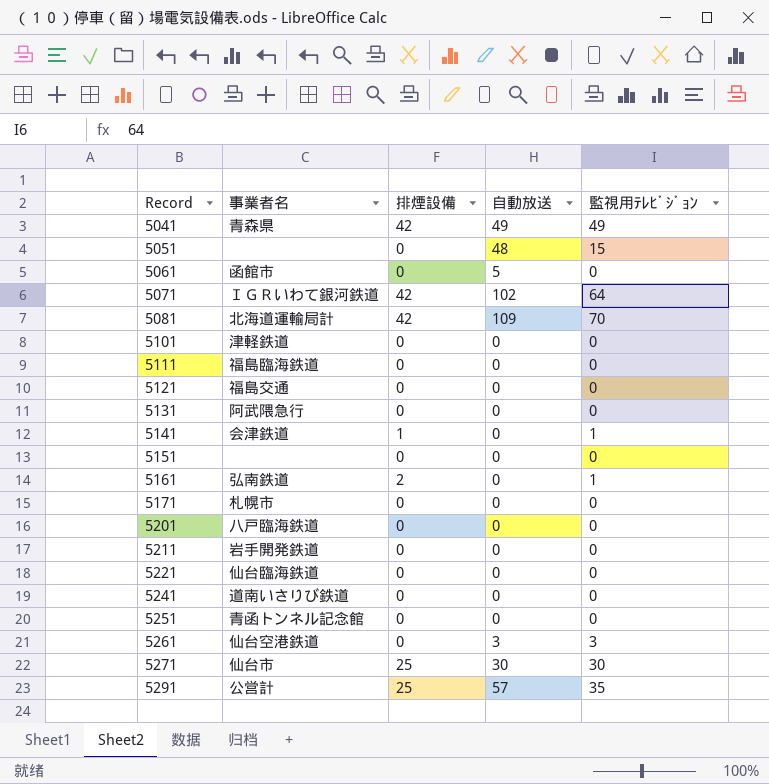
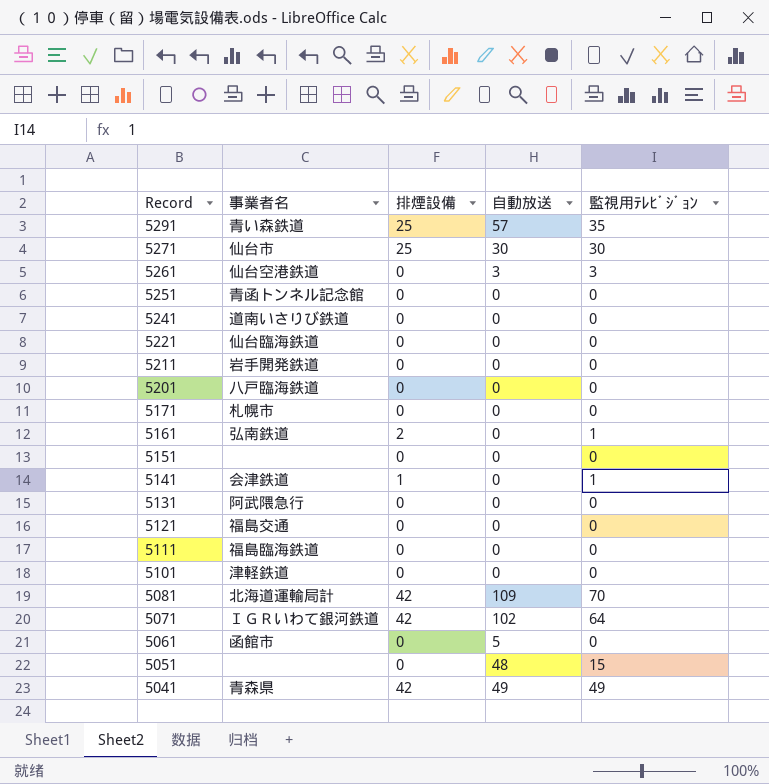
row order: Record ascending -> Record descending
5291 | 事業者名: 公営計 -> 青い森鉄道

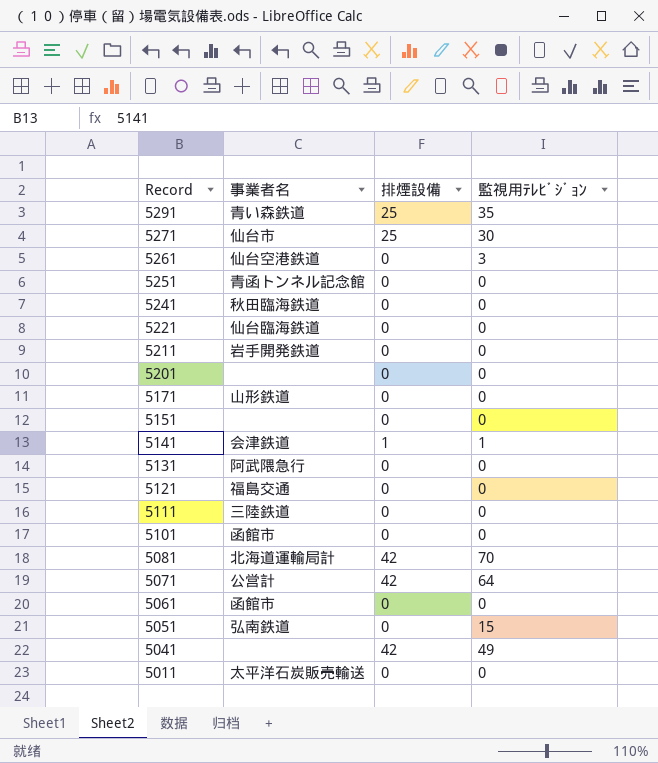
column 自動放送 | position: 4 -> none
row 5161: 弘南鉄道 | 2 | 0 | 1 -> none
5241 | 事業者名: 道南いさりび鉄道 -> 秋田臨海鉄道
5201 | 事業者名: 八戸臨海鉄道 -> none
5171 | 事業者名: 札幌市 -> 山形鉄道
5111 | 事業者名: 福島臨海鉄道 -> 三陸鉄道
5101 | 事業者名: 津軽鉄道 -> 函館市
5071 | 事業者名: ＩＧＲいわて銀河鉄道 -> 公営計
5051 | 事業者名: none -> 弘南鉄道
5041 | 事業者名: 青森県 -> none
row 5011: none -> 太平洋石炭販売輸送 | 0 | 0

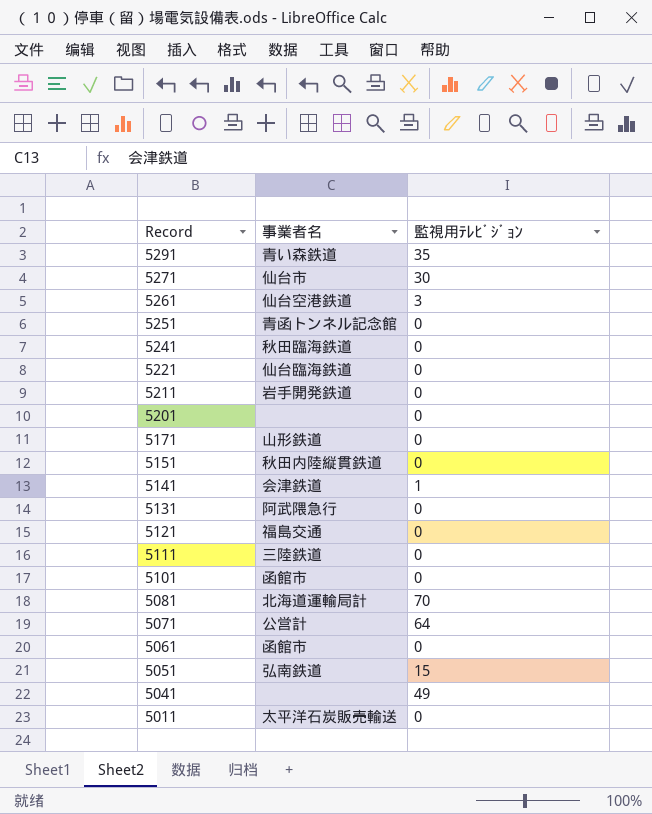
column 排煙設備 | position: 3 -> none
5151 | 事業者名: none -> 秋田内陸縦貫鉄道

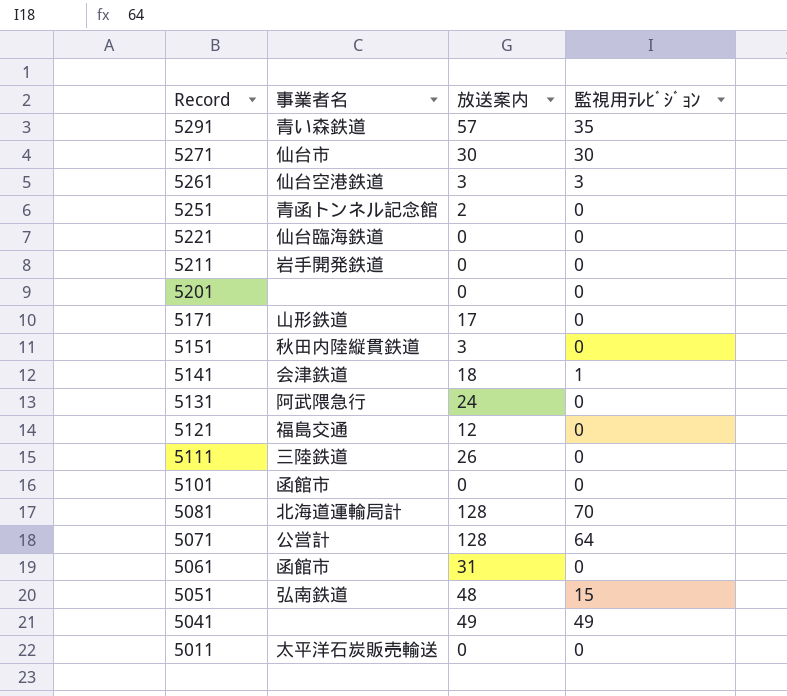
column 放送案内 | position: none -> 3
row 5241: 秋田臨海鉄道 | 0 -> none

